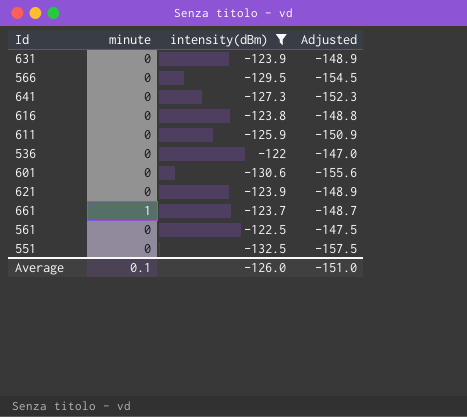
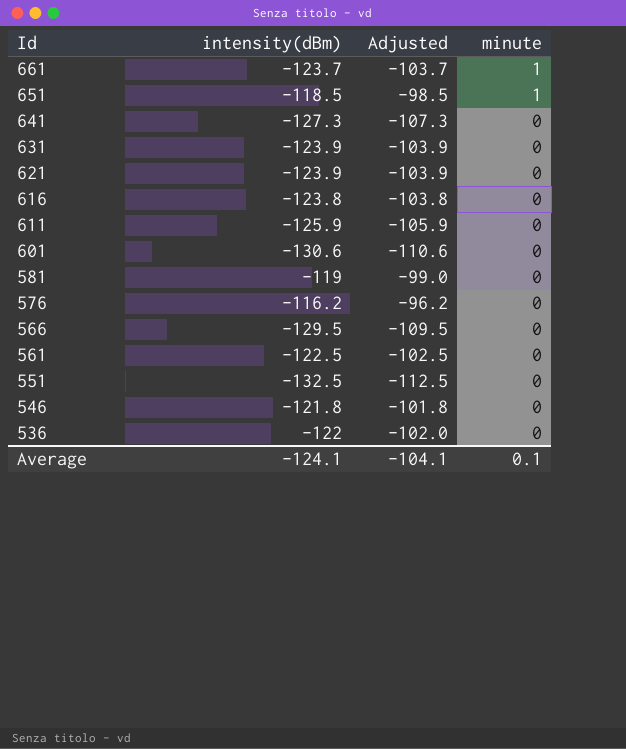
filter: intensity(dBm) <= -122 -> none
row order: none -> Id descending
column Adjusted | formula: [intensity(dBm)] - 25 -> [intensity(dBm)] + 20
column minute | position: 2 -> 4
Average | intensity(dBm): -126.0 -> -124.1
Average | Adjusted: -151.0 -> -104.1

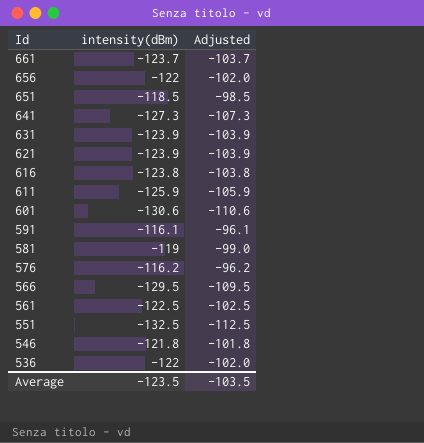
column minute | position: 4 -> none
row 656: none -> -122 | -102.0
row 591: none -> -116.1 | -96.1
Average | intensity(dBm): -124.1 -> -123.5
Average | Adjusted: -104.1 -> -103.5

